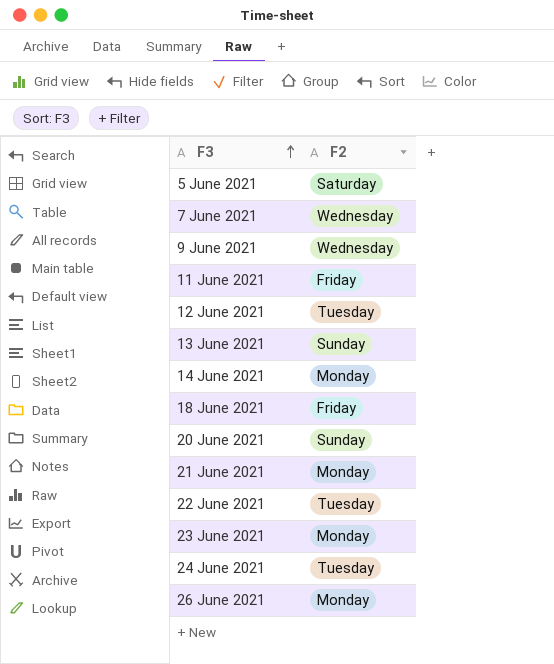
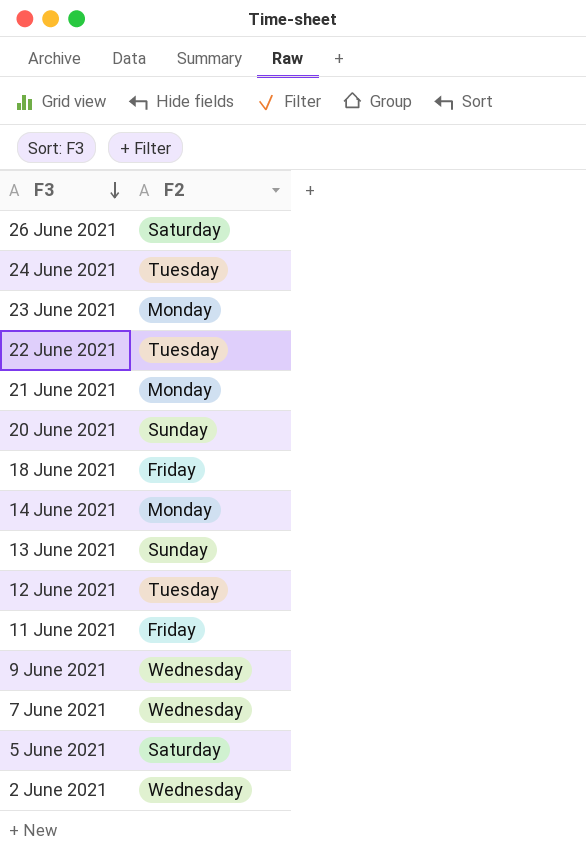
row order: F3 ascending -> F3 descending
26 June 2021 | F2: Monday -> Saturday
row 2 June 2021: none -> Wednesday

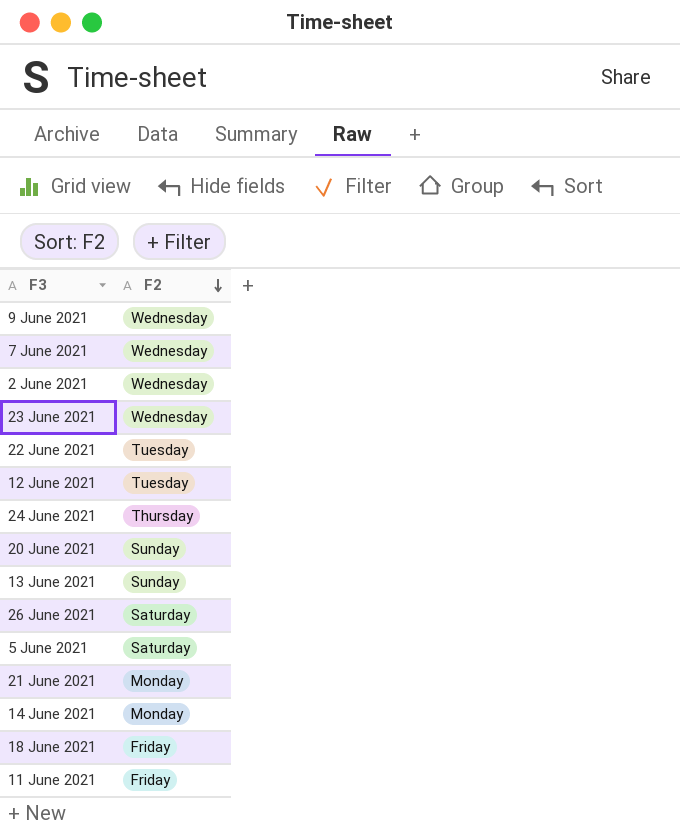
row order: F3 descending -> F2 descending
23 June 2021 | F2: Monday -> Wednesday
24 June 2021 | F2: Tuesday -> Thursday

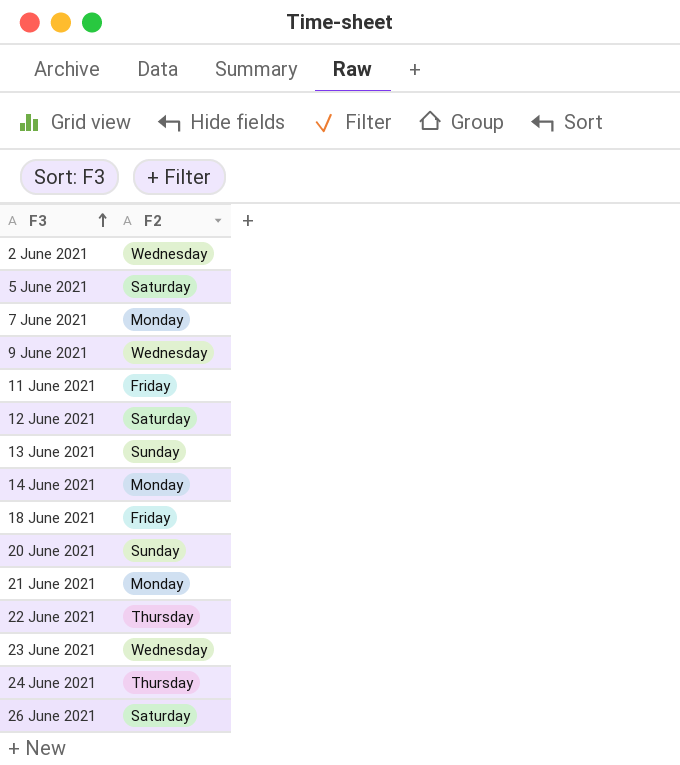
row order: F2 descending -> F3 ascending
7 June 2021 | F2: Wednesday -> Monday
12 June 2021 | F2: Tuesday -> Saturday
22 June 2021 | F2: Tuesday -> Thursday

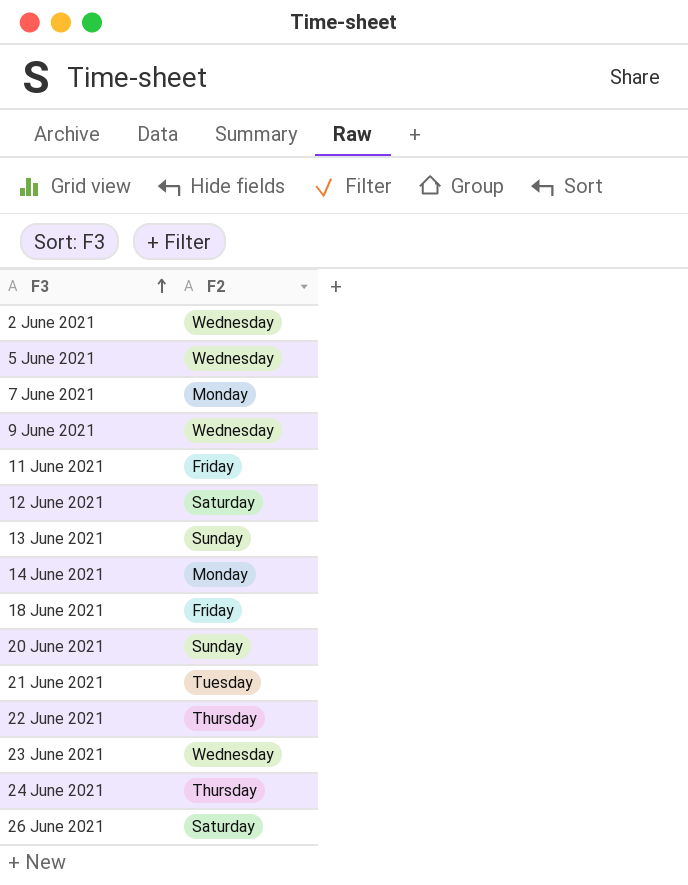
5 June 2021 | F2: Saturday -> Wednesday
21 June 2021 | F2: Monday -> Tuesday

